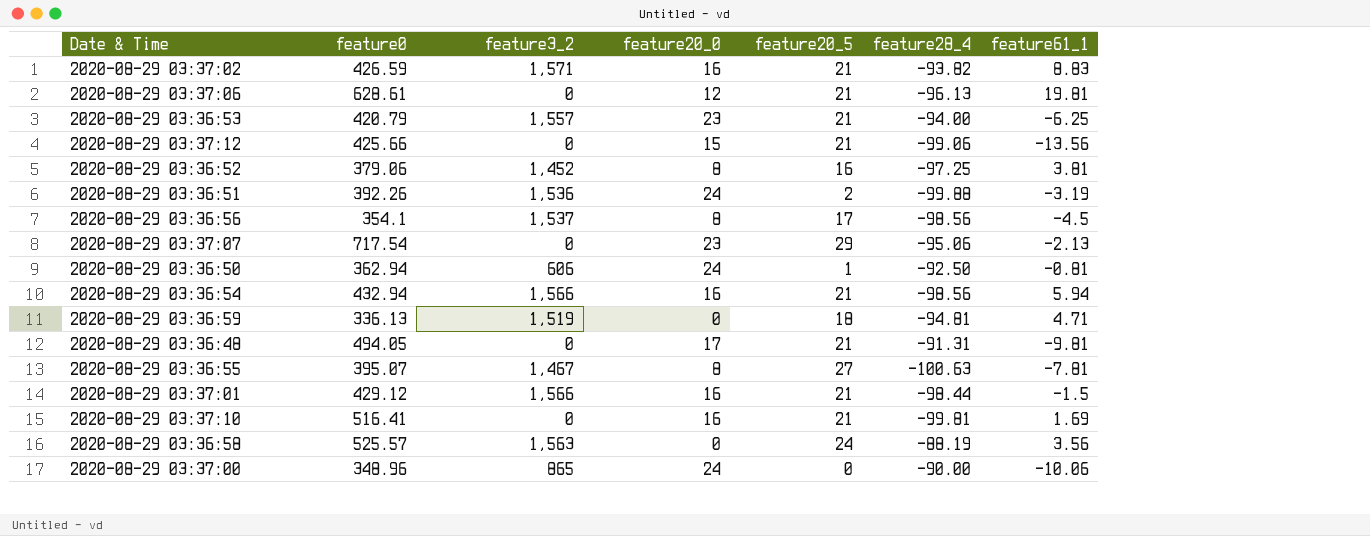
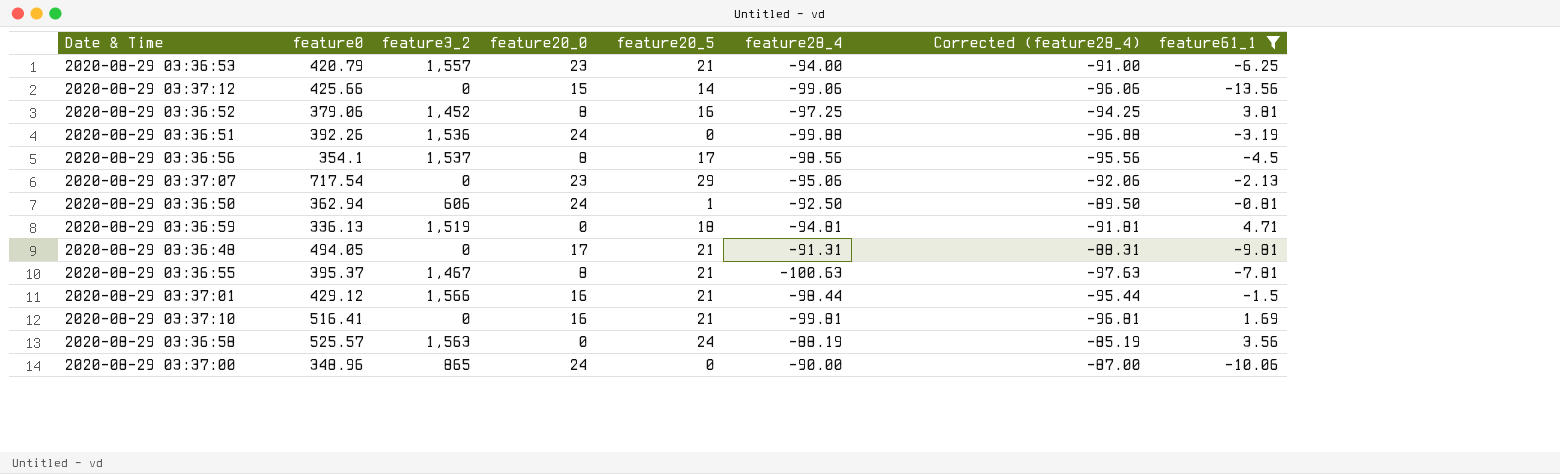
filter: none -> feature61_1 <= 4.71
column Corrected (feature28_4) | formula: none -> [feature28_4] + 3
2020-08-29 03:37:12 | feature20_5: 21 -> 14
2020-08-29 03:36:51 | feature20_5: 2 -> 0
2020-08-29 03:36:55 | feature0: 395.07 -> 395.37
2020-08-29 03:36:55 | feature20_5: 27 -> 21

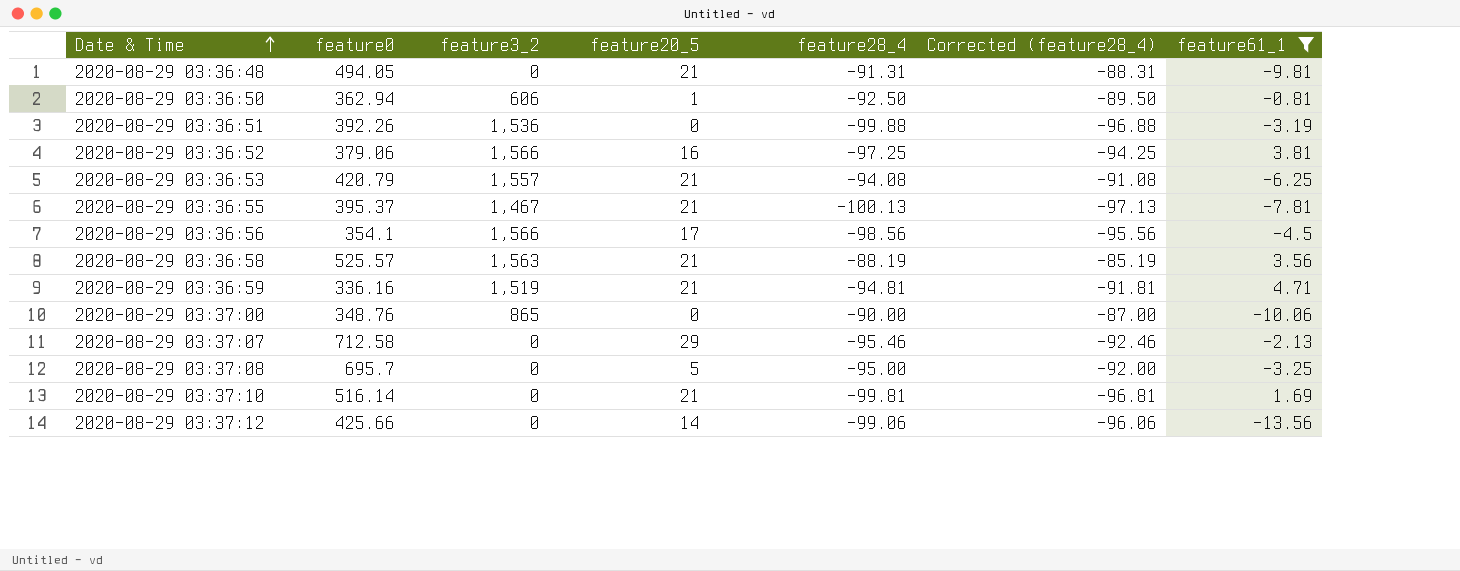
row order: none -> Date & Time ascending
column feature20_0 | position: 4 -> none
row 2020-08-29 03:37:01: 429.12 | 1,566 | 16 | 21 | -98.44 | -95.44 | -1.5 -> none
2020-08-29 03:36:52 | feature3_2: 1,452 -> 1,566
2020-08-29 03:36:53 | feature28_4: -94.00 -> -94.08
2020-08-29 03:36:53 | Corrected (feature28_4): -91.00 -> -91.08
2020-08-29 03:36:55 | feature28_4: -100.63 -> -100.13
2020-08-29 03:36:55 | Corrected (feature28_4): -97.63 -> -97.13
2020-08-29 03:36:56 | feature3_2: 1,537 -> 1,566
2020-08-29 03:36:58 | feature20_5: 24 -> 21
2020-08-29 03:36:59 | feature0: 336.13 -> 336.16
2020-08-29 03:36:59 | feature20_5: 18 -> 21
2020-08-29 03:37:00 | feature0: 348.96 -> 348.76
2020-08-29 03:37:07 | feature0: 717.54 -> 712.58
2020-08-29 03:37:07 | feature28_4: -95.06 -> -95.46
2020-08-29 03:37:07 | Corrected (feature28_4): -92.06 -> -92.46
row 2020-08-29 03:37:08: none -> 695.7 | 0 | 5 | -95.00 | -92.00 | -3.25
2020-08-29 03:37:10 | feature0: 516.41 -> 516.14

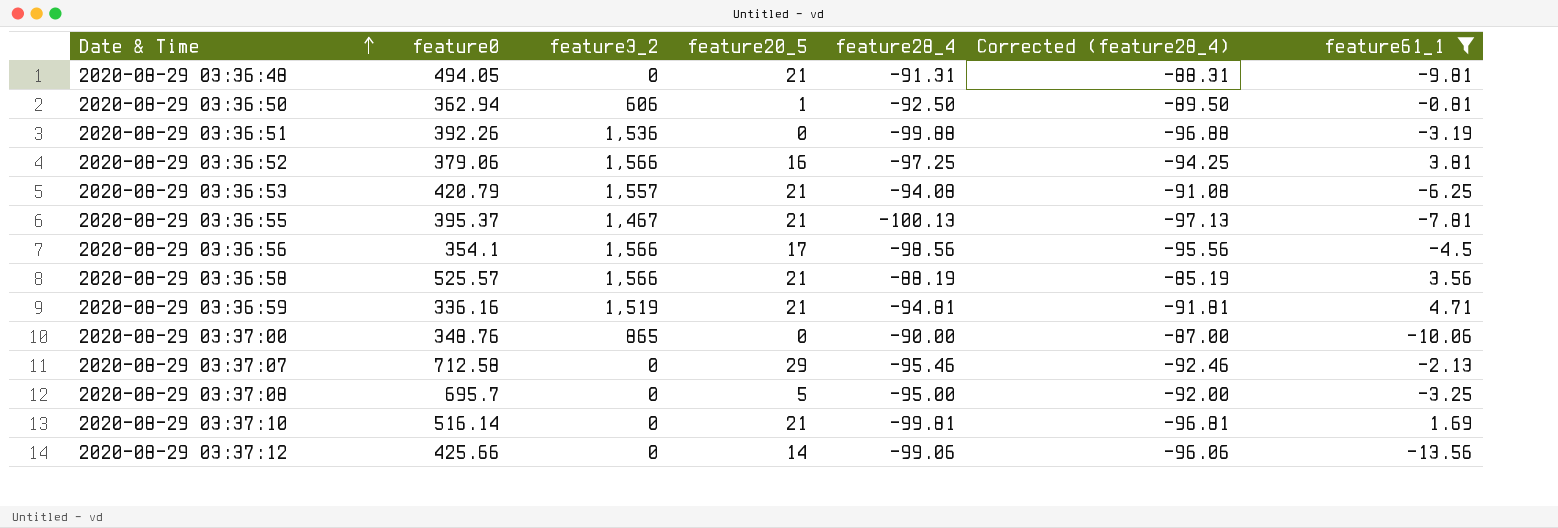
2020-08-29 03:36:58 | feature3_2: 1,563 -> 1,566

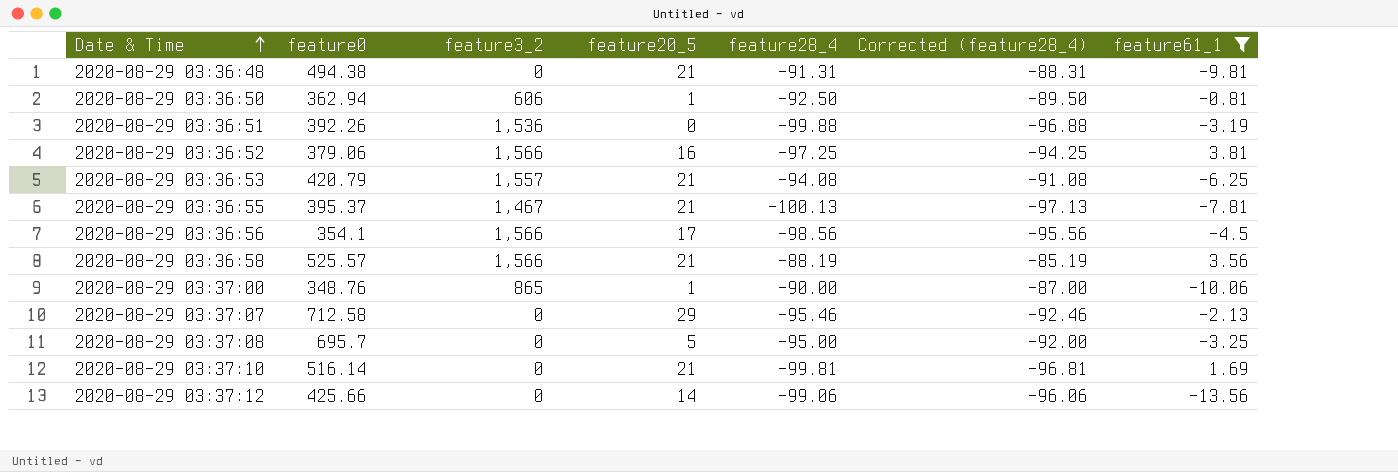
row 2020-08-29 03:36:59: 336.16 | 1,519 | 21 | -94.81 | -91.81 | 4.71 -> none
2020-08-29 03:36:48 | feature0: 494.05 -> 494.38
2020-08-29 03:37:00 | feature20_5: 0 -> 1

